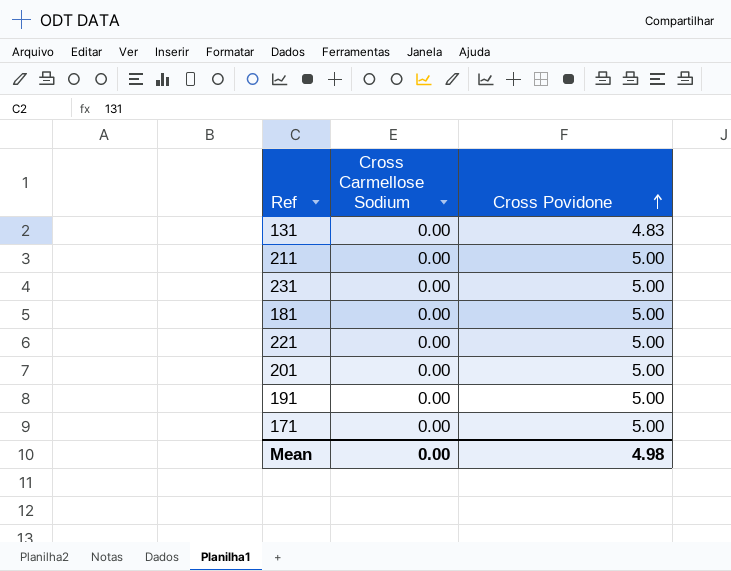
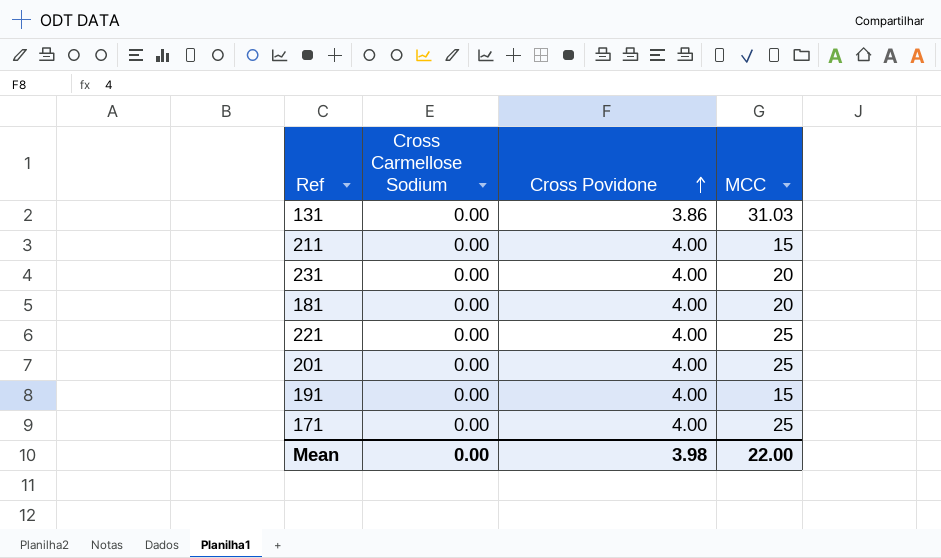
column MCC | position: none -> 4
131 | Cross Povidone: 4.83 -> 3.86
211 | Cross Povidone: 5.00 -> 4.00
231 | Cross Povidone: 5.00 -> 4.00
181 | Cross Povidone: 5.00 -> 4.00
221 | Cross Povidone: 5.00 -> 4.00
201 | Cross Povidone: 5.00 -> 4.00
191 | Cross Povidone: 5.00 -> 4.00
171 | Cross Povidone: 5.00 -> 4.00
Mean | Cross Povidone: 4.98 -> 3.98

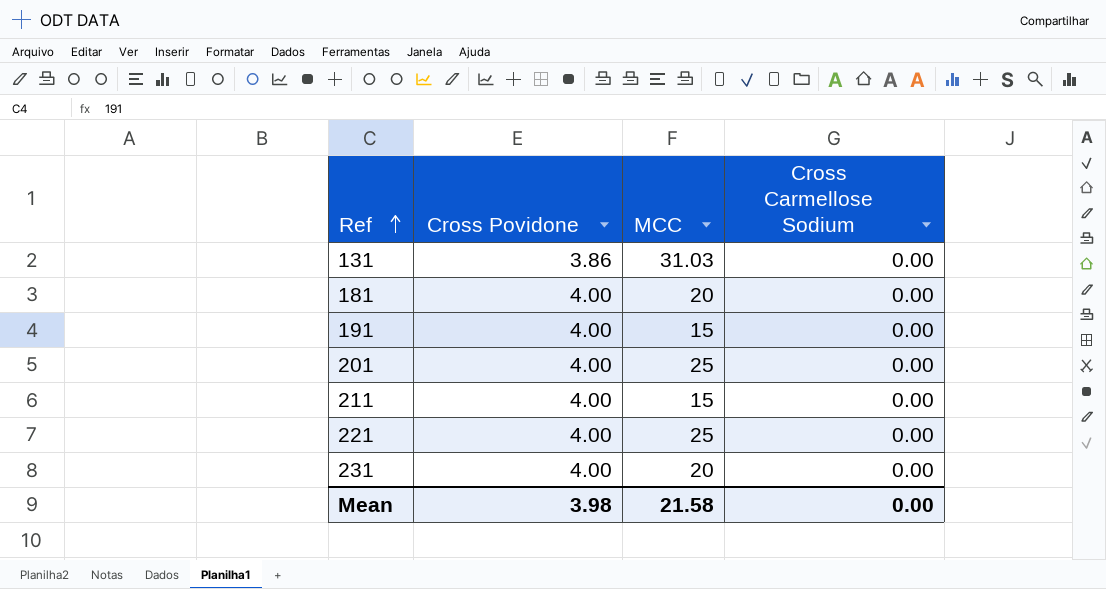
row order: Cross Povidone ascending -> Ref ascending
column Cross Carmellose Sodium | position: 2 -> 4
row 171: 0.00 | 4.00 | 25 -> none
Mean | MCC: 22.00 -> 21.58

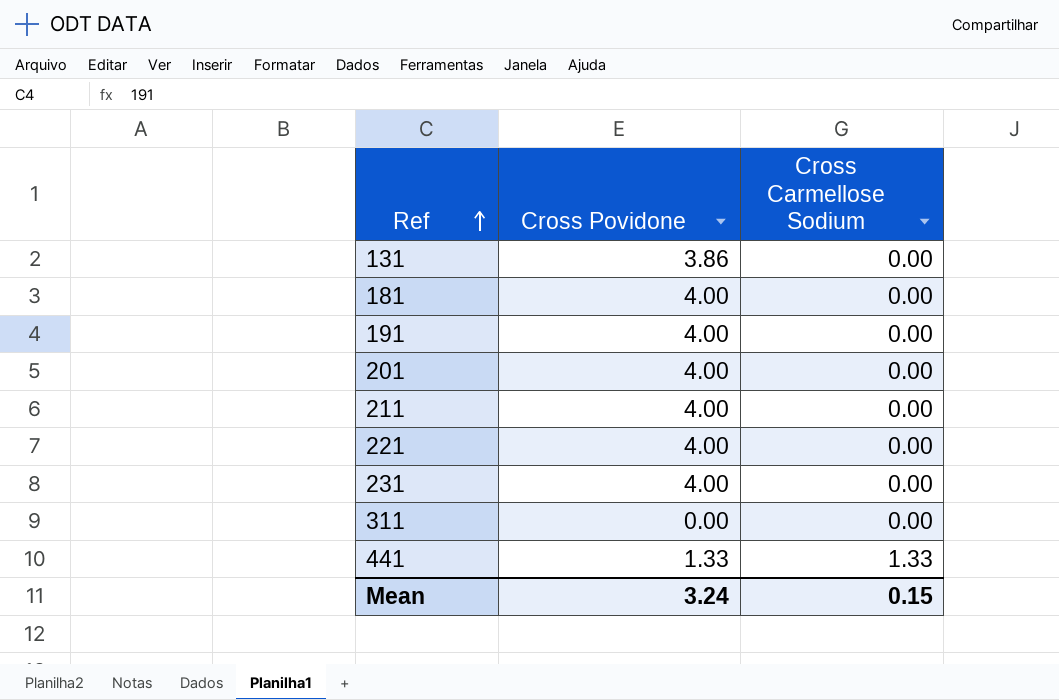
column MCC | position: 3 -> none
row 311: none -> 0.00 | 0.00
row 441: none -> 1.33 | 1.33
Mean | Cross Povidone: 3.98 -> 3.24
Mean | Cross Carmellose Sodium: 0.00 -> 0.15

